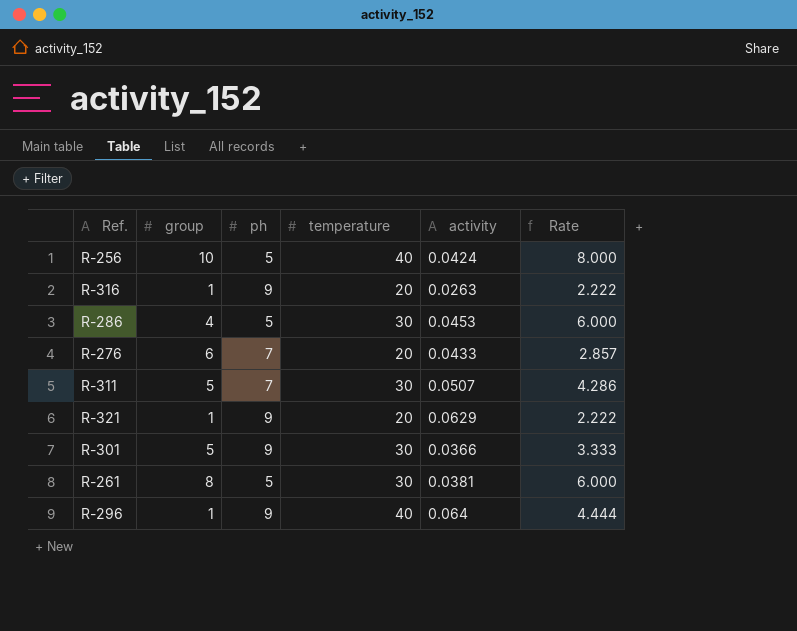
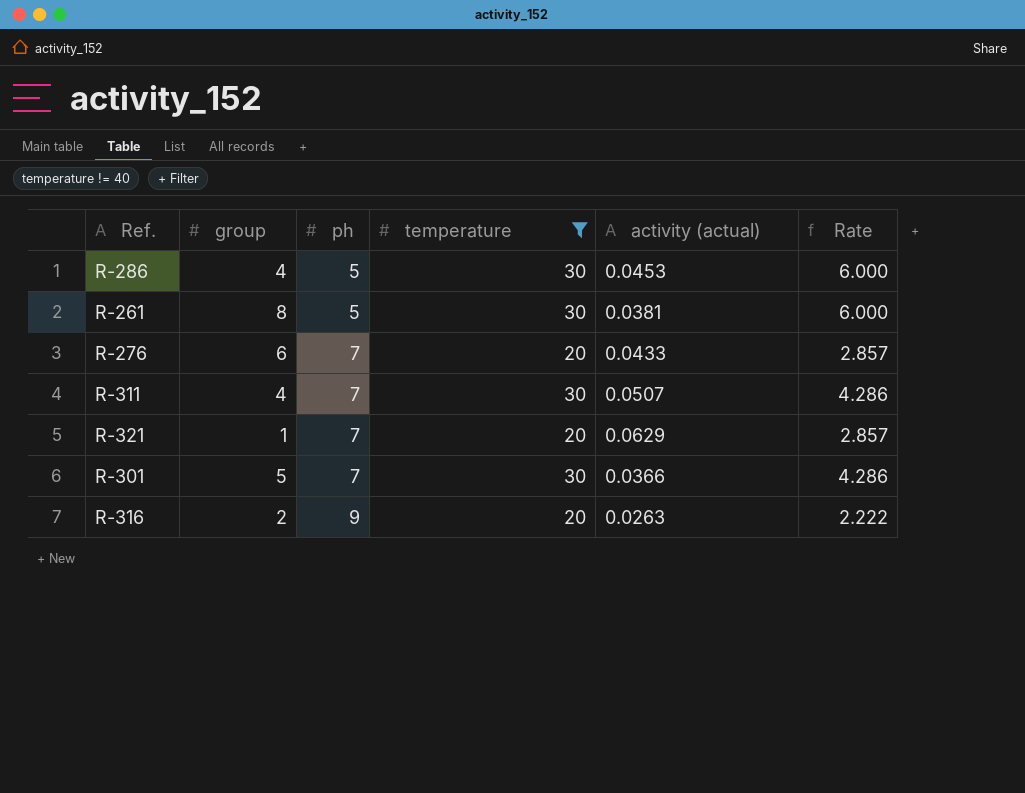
filter: none -> temperature != 40
row order: none -> ph ascending
column name: activity -> activity (actual)
R-311 | group: 5 -> 4
R-321 | ph: 9 -> 7
R-321 | Rate: 2.222 -> 2.857
R-301 | ph: 9 -> 7
R-301 | Rate: 3.333 -> 4.286
R-316 | group: 1 -> 2

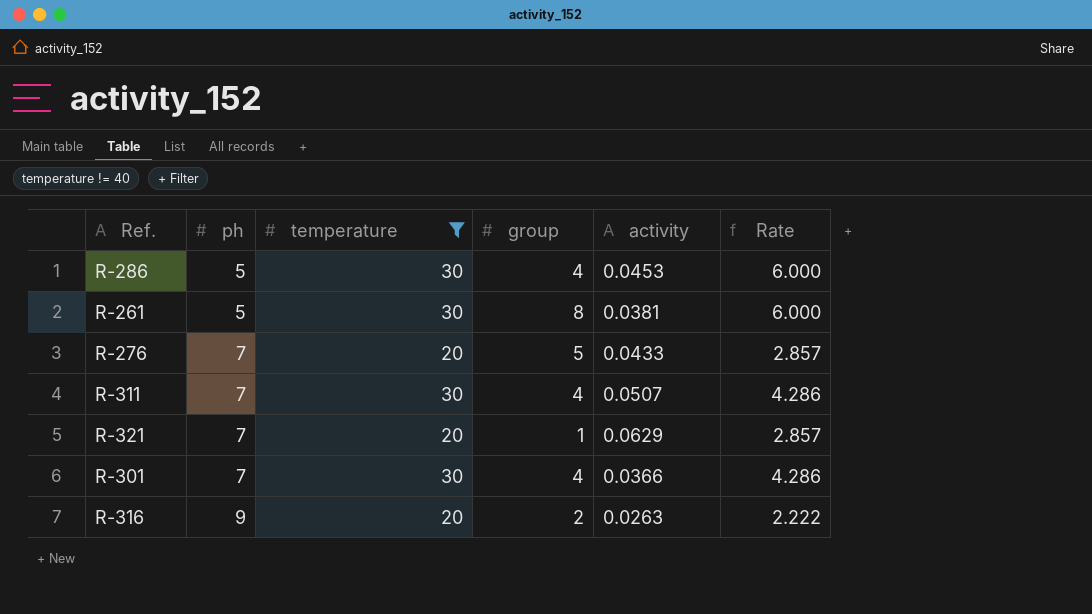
column group | position: 2 -> 4
column name: activity (actual) -> activity
R-276 | group: 6 -> 5
R-301 | group: 5 -> 4

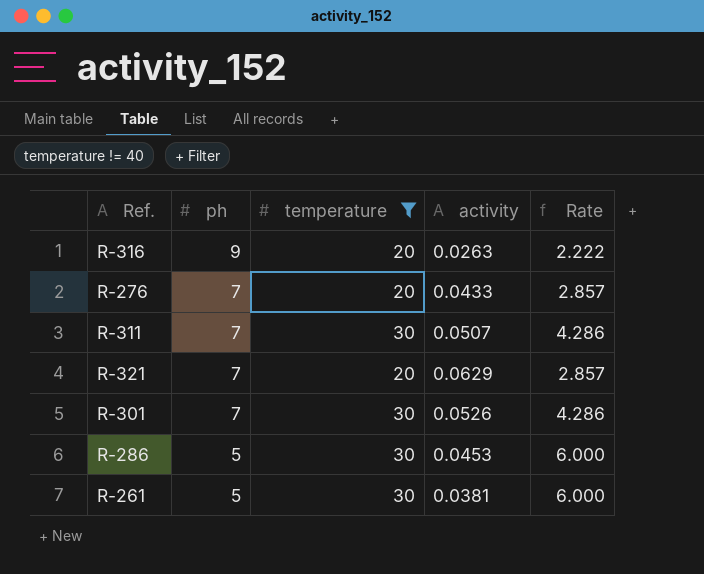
row order: ph ascending -> ph descending
column group | position: 4 -> none
R-301 | activity: 0.0366 -> 0.0526

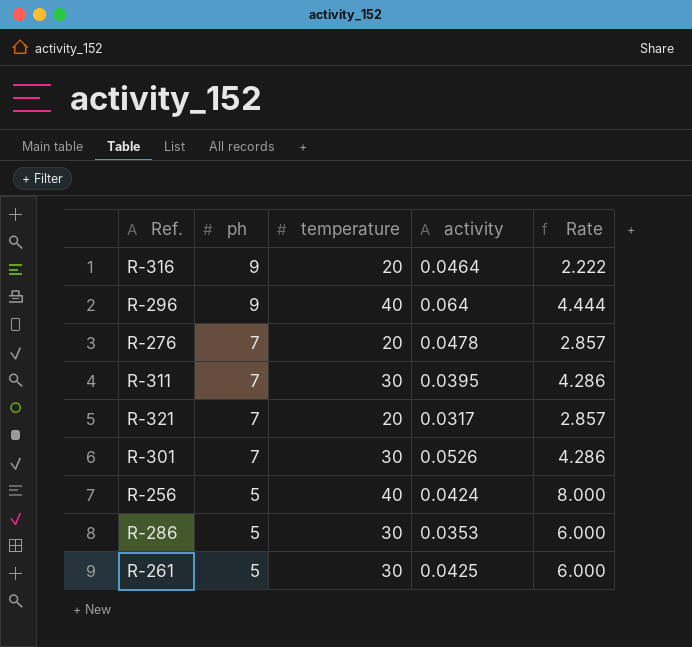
filter: temperature != 40 -> none
R-316 | activity: 0.0263 -> 0.0464
R-276 | activity: 0.0433 -> 0.0478
R-311 | activity: 0.0507 -> 0.0395
R-321 | activity: 0.0629 -> 0.0317
R-286 | activity: 0.0453 -> 0.0353
R-261 | activity: 0.0381 -> 0.0425

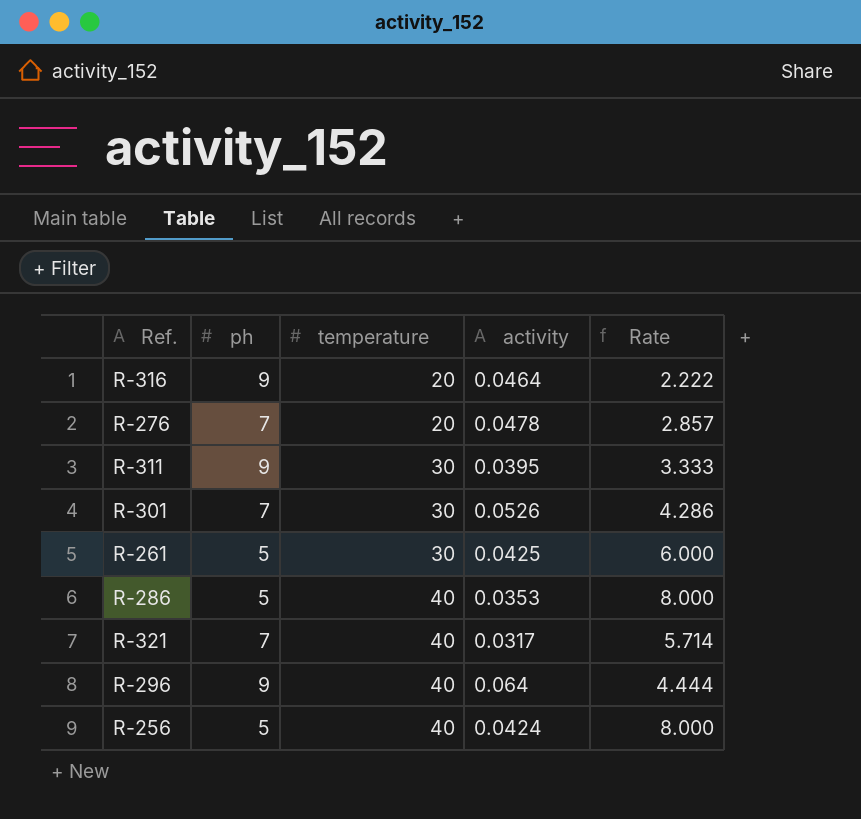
row order: ph descending -> temperature ascending
R-311 | ph: 7 -> 9
R-311 | Rate: 4.286 -> 3.333
R-286 | temperature: 30 -> 40
R-286 | Rate: 6.000 -> 8.000
R-321 | temperature: 20 -> 40
R-321 | Rate: 2.857 -> 5.714

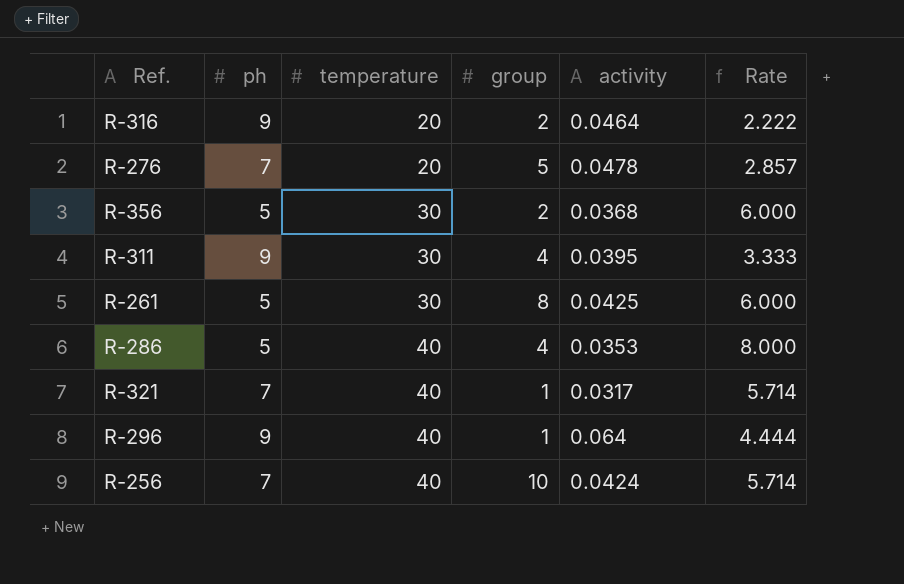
column group | position: none -> 4
row R-301: 7 | 30 | 0.0526 | 4.286 -> none
row R-356: none -> 5 | 30 | 2 | 0.0368 | 6.000
R-256 | ph: 5 -> 7
R-256 | Rate: 8.000 -> 5.714

